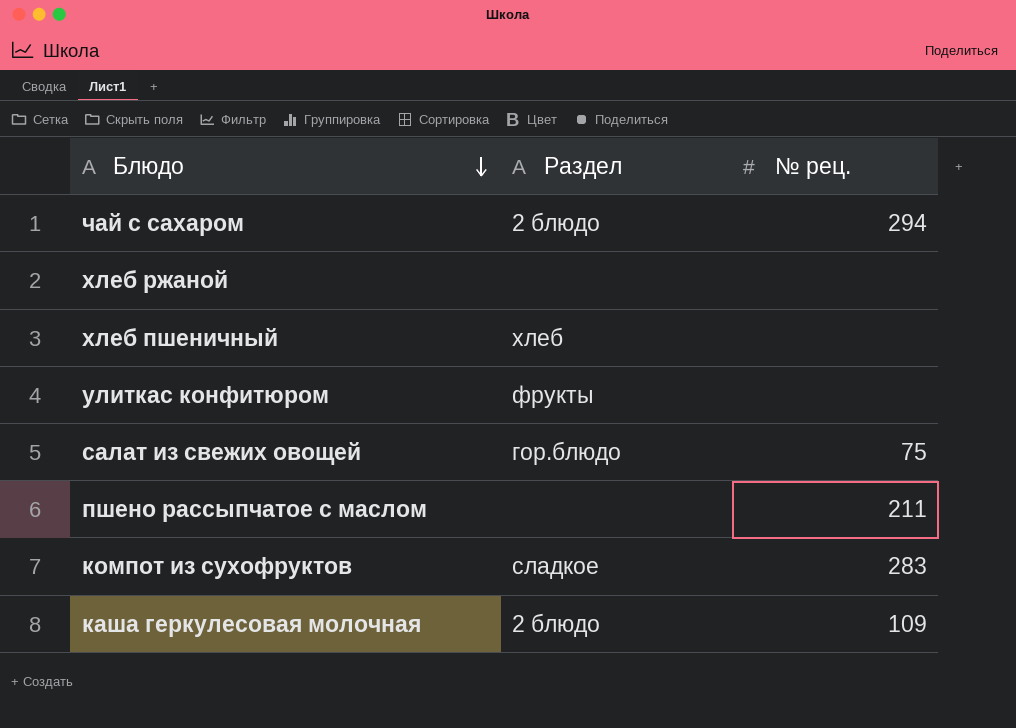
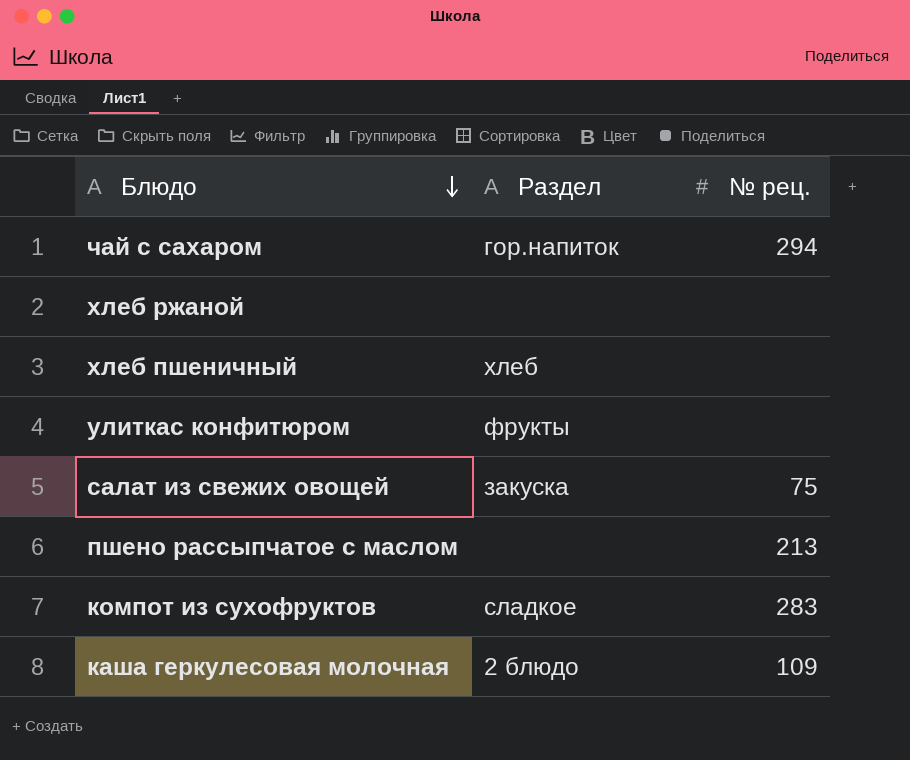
чай с сахаром | Раздел: 2 блюдо -> гор.напиток
салат из свежих овощей | Раздел: гор.блюдо -> закуска
пшено рассыпчатое с маслом | № рец.: 211 -> 213

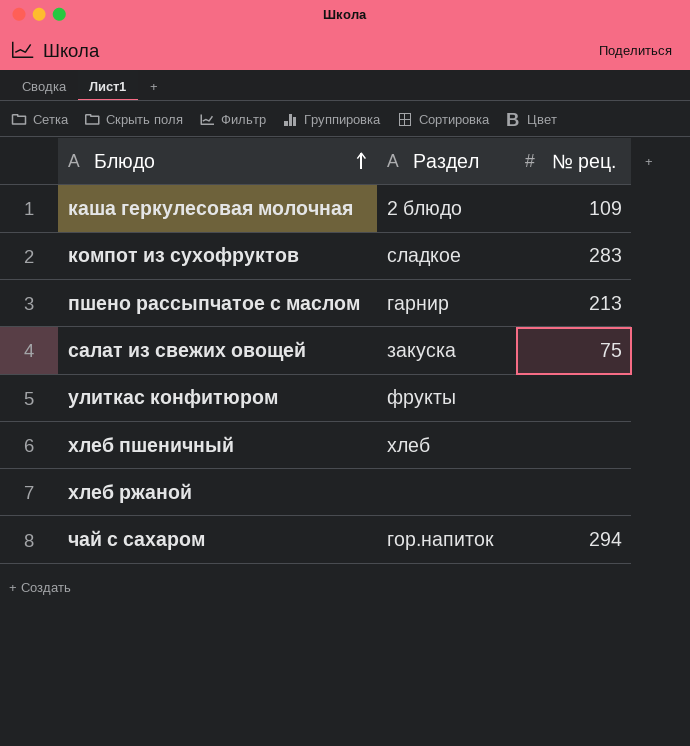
row order: Блюдо descending -> Блюдо ascending
пшено рассыпчатое с маслом | Раздел: none -> гарнир

